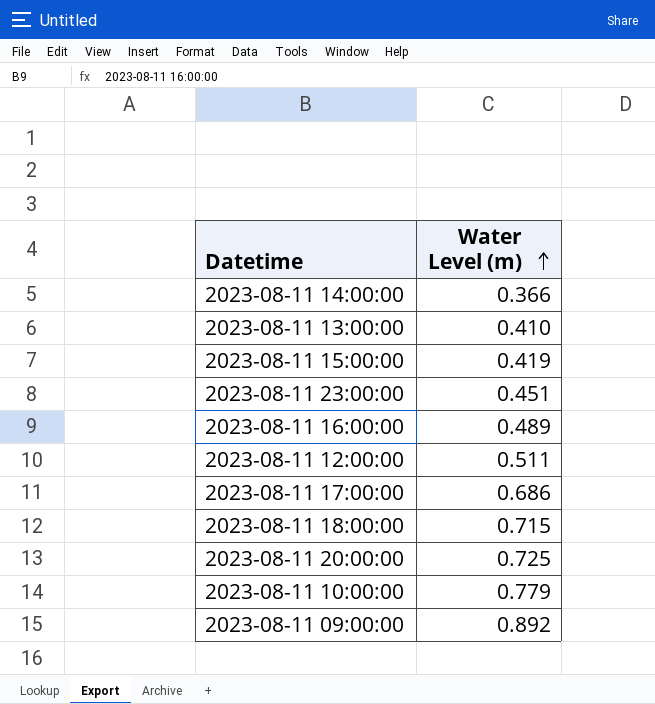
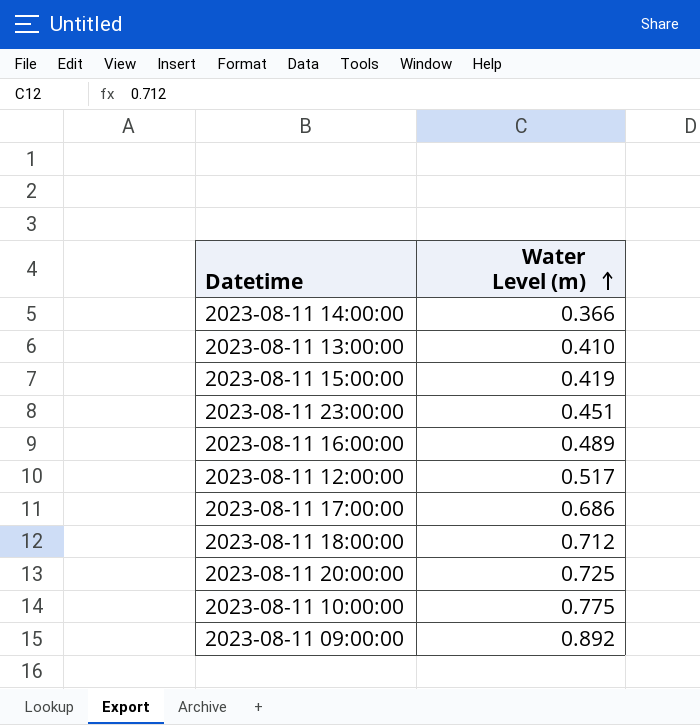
2023-08-11 12:00:00 | Water Level (m): 0.511 -> 0.517
2023-08-11 18:00:00 | Water Level (m): 0.715 -> 0.712
2023-08-11 10:00:00 | Water Level (m): 0.779 -> 0.775

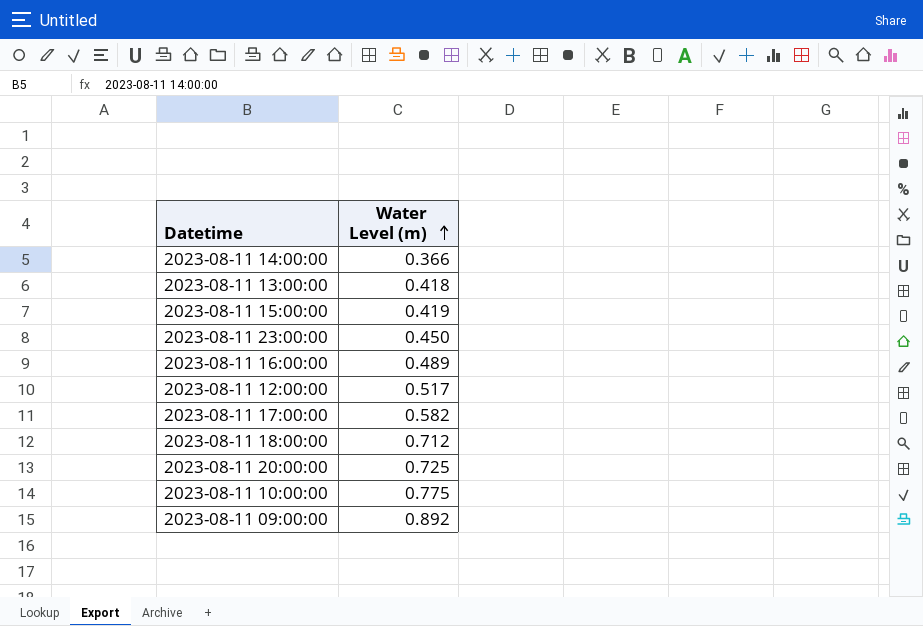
2023-08-11 13:00:00 | Water Level (m): 0.410 -> 0.418
2023-08-11 23:00:00 | Water Level (m): 0.451 -> 0.450
2023-08-11 17:00:00 | Water Level (m): 0.686 -> 0.582

